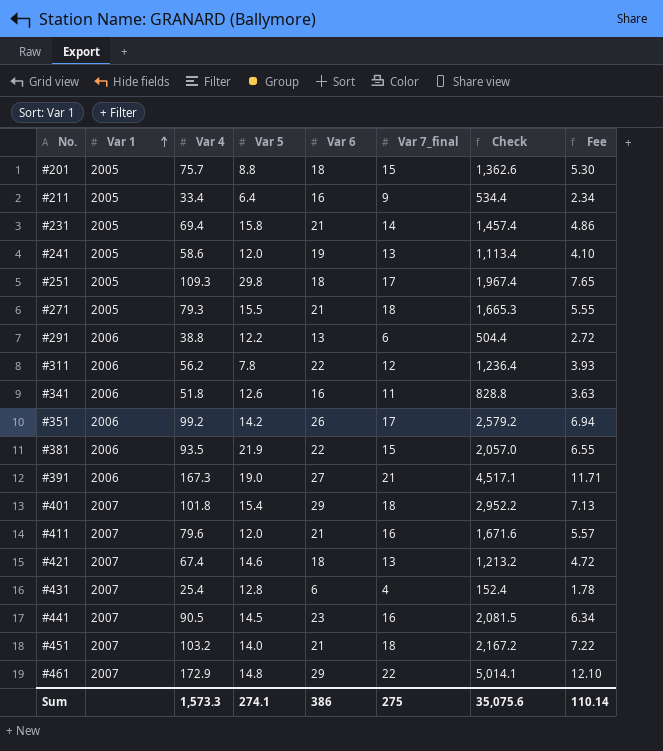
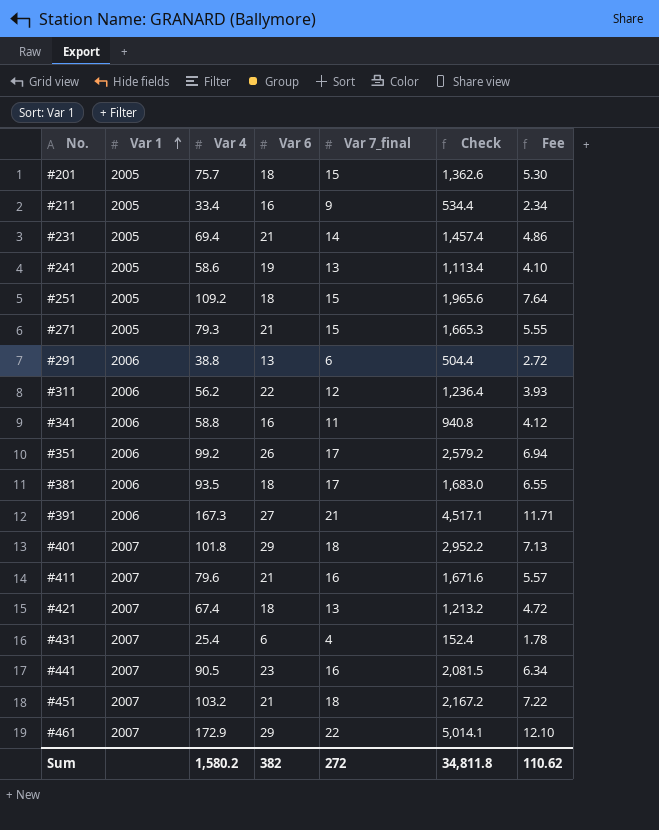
column Var 5 | position: 4 -> none
#251 | Var 4: 109.3 -> 109.2
#251 | Var 7_final: 17 -> 15
#251 | Check: 1,967.4 -> 1,965.6
#251 | Fee: 7.65 -> 7.64
#271 | Var 7_final: 18 -> 15
#341 | Var 4: 51.8 -> 58.8
#341 | Check: 828.8 -> 940.8
#341 | Fee: 3.63 -> 4.12
#381 | Var 6: 22 -> 18
#381 | Var 7_final: 15 -> 17
#381 | Check: 2,057.0 -> 1,683.0
Sum | Var 4: 1,573.3 -> 1,580.2
Sum | Var 6: 386 -> 382
Sum | Var 7_final: 275 -> 272
Sum | Check: 35,075.6 -> 34,811.8
Sum | Fee: 110.14 -> 110.62

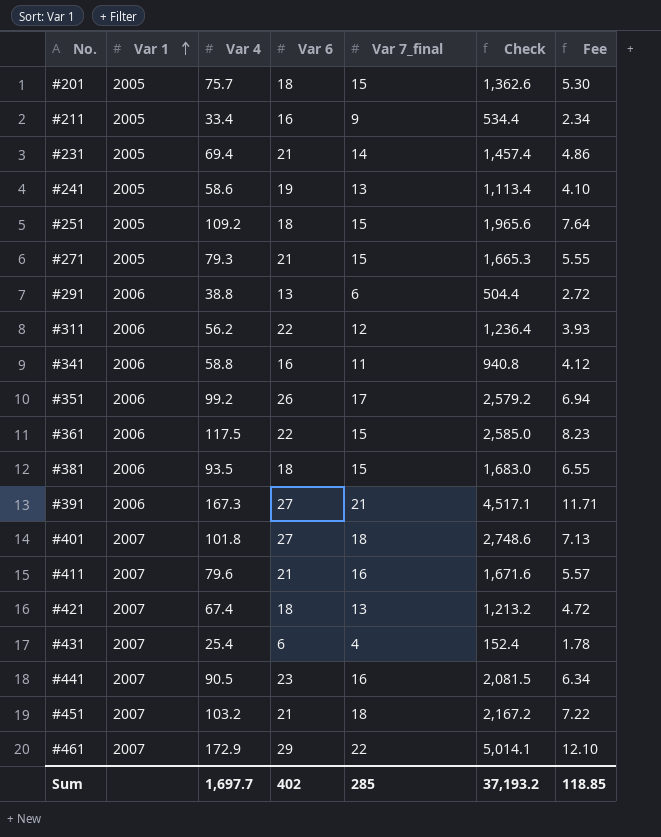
row #361: none -> 2006 | 117.5 | 22 | 15 | 2,585.0 | 8.23
#381 | Var 7_final: 17 -> 15
#401 | Var 6: 29 -> 27
#401 | Check: 2,952.2 -> 2,748.6
Sum | Var 4: 1,580.2 -> 1,697.7
Sum | Var 6: 382 -> 402
Sum | Var 7_final: 272 -> 285
Sum | Check: 34,811.8 -> 37,193.2
Sum | Fee: 110.62 -> 118.85

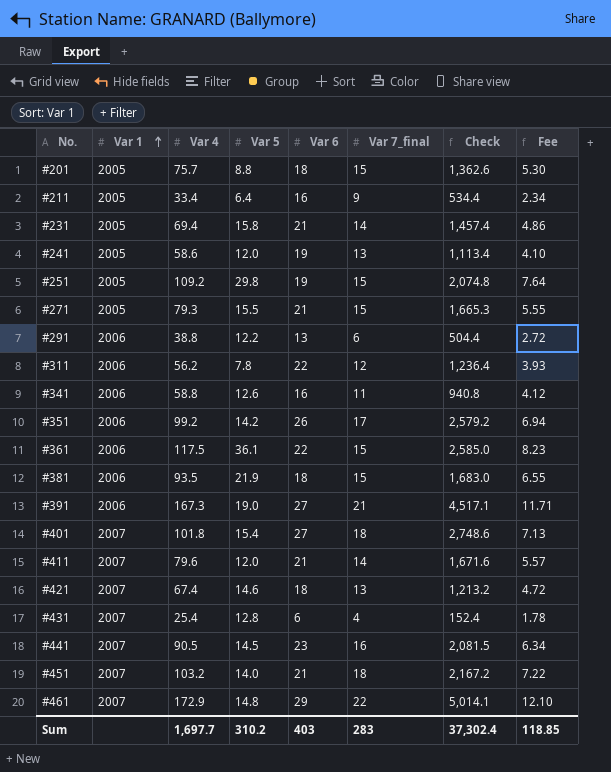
column Var 5 | position: none -> 4
#251 | Var 6: 18 -> 19
#251 | Check: 1,965.6 -> 2,074.8
#411 | Var 7_final: 16 -> 14
Sum | Var 6: 402 -> 403
Sum | Var 7_final: 285 -> 283
Sum | Check: 37,193.2 -> 37,302.4

